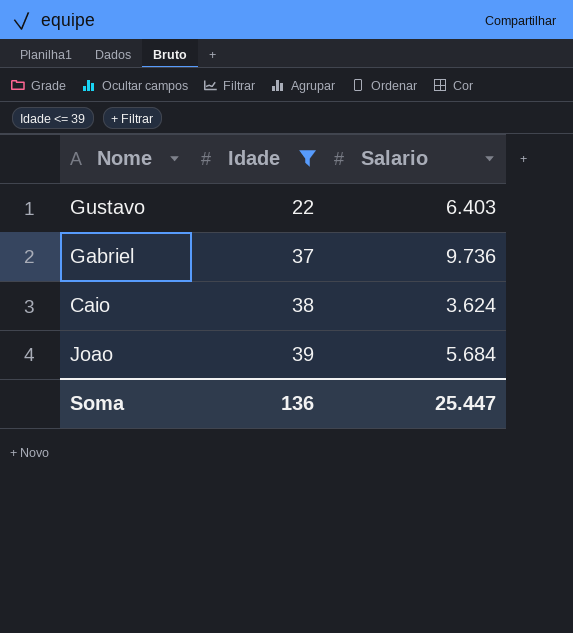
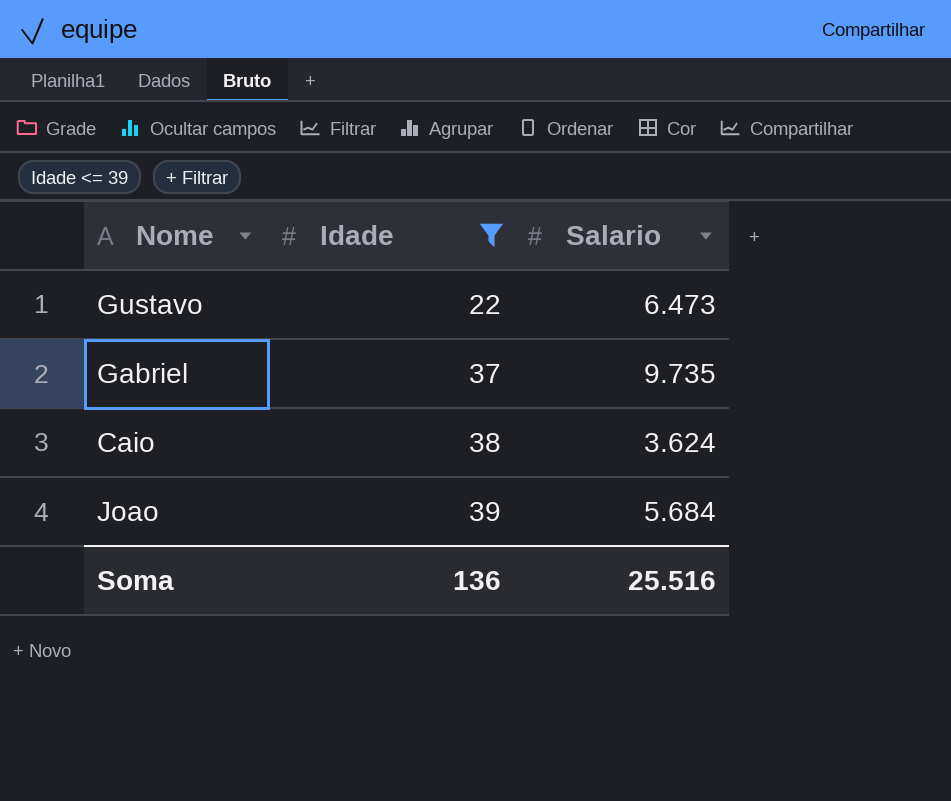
Gustavo | Salario: 6.403 -> 6.473
Gabriel | Salario: 9.736 -> 9.735
Soma | Salario: 25.447 -> 25.516

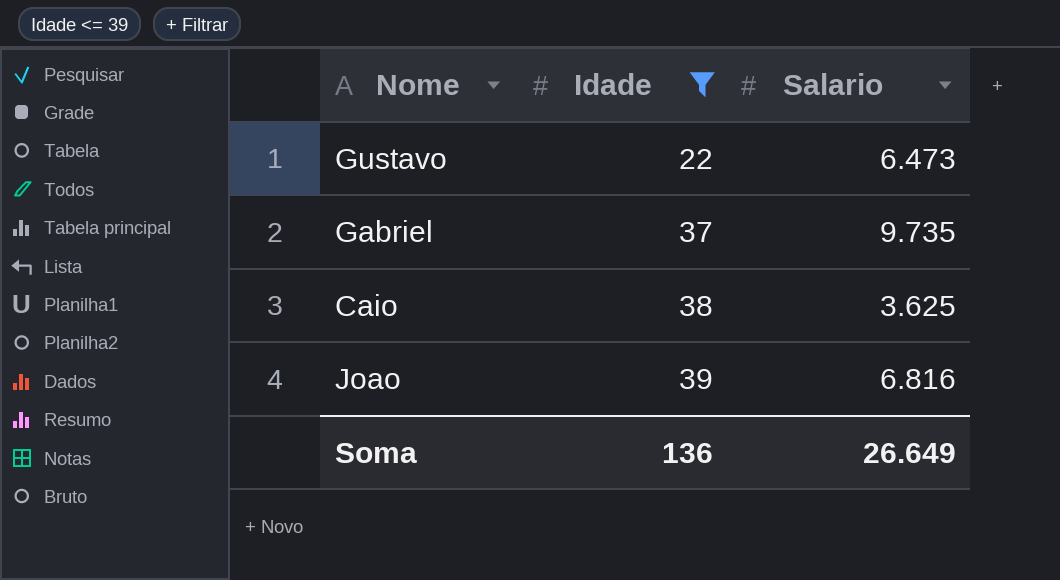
Caio | Salario: 3.624 -> 3.625
Joao | Salario: 5.684 -> 6.816
Soma | Salario: 25.516 -> 26.649

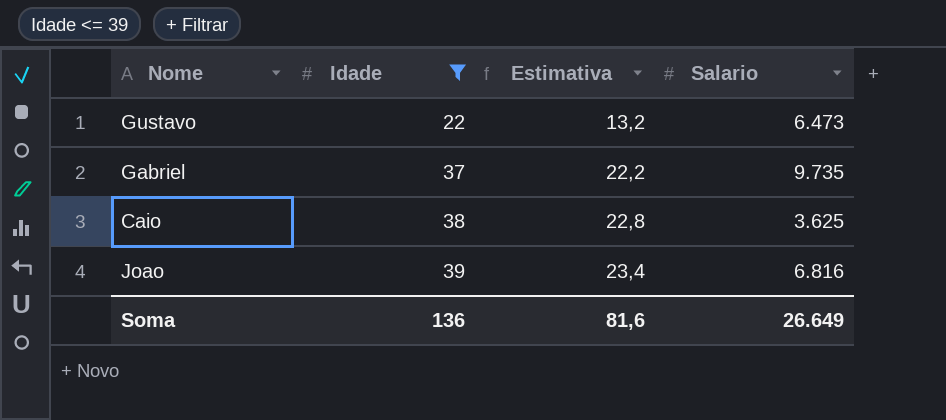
column Estimativa | formula: none -> [Idade] * 0,6

